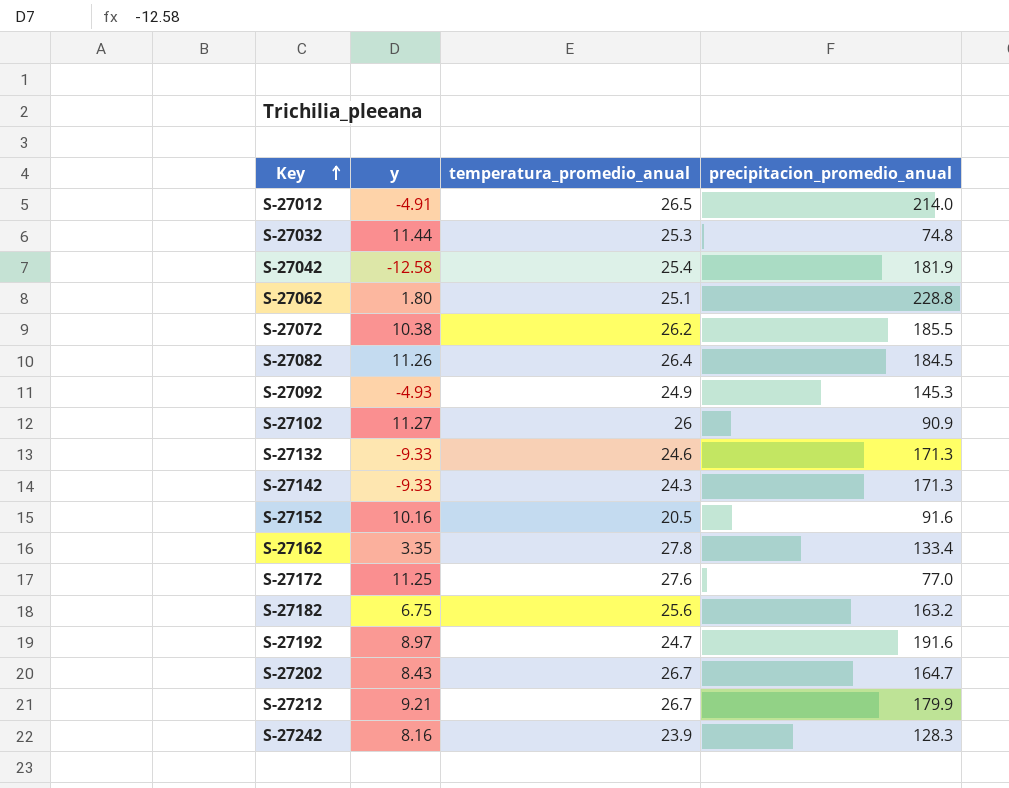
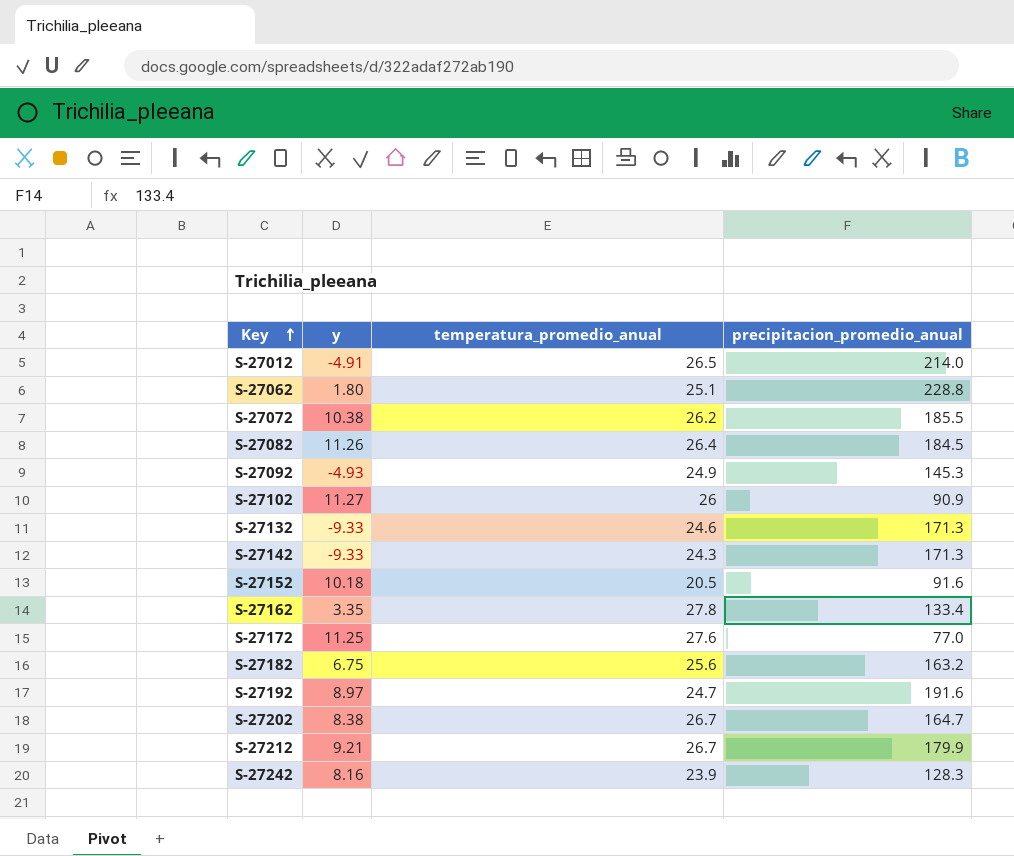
row S-27032: 11.44 | 25.3 | 74.8 -> none
row S-27042: -12.58 | 25.4 | 181.9 -> none
S-27152 | y: 10.16 -> 10.18
S-27202 | y: 8.43 -> 8.38

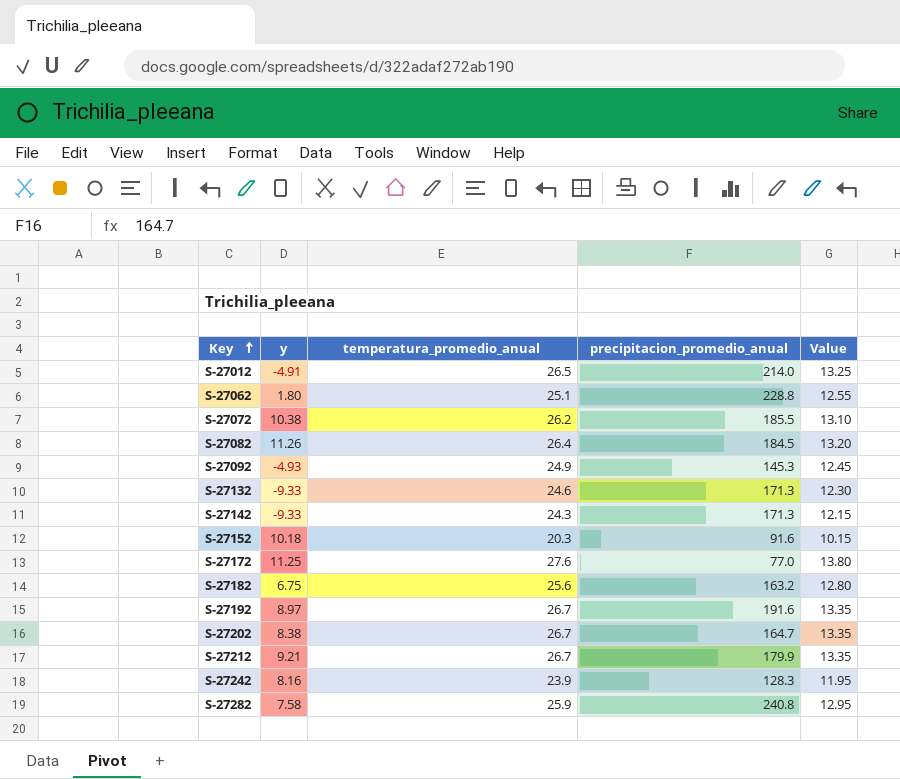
column Value | formula: none -> [temperatura_promedio_anual] * 0.5
row S-27102: 11.27 | 26 | 90.9 -> none
row S-27162: 3.35 | 27.8 | 133.4 -> none
S-27152 | temperatura_promedio_anual: 20.5 -> 20.3
S-27192 | temperatura_promedio_anual: 24.7 -> 26.7
row S-27282: none -> 7.58 | 25.9 | 240.8 | 12.95

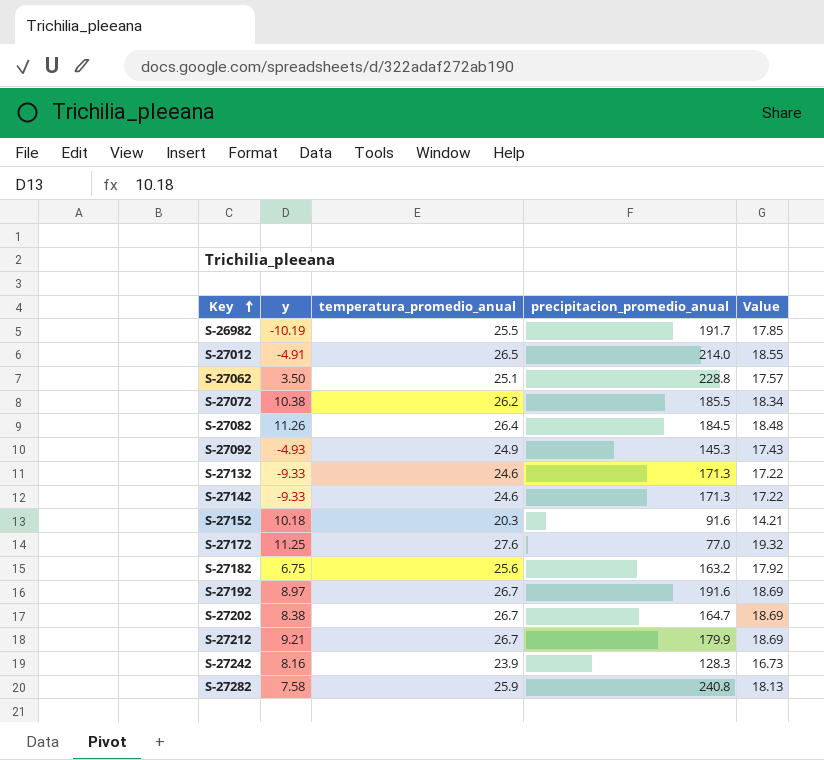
column Value | formula: [temperatura_promedio_anual] * 0.5 -> [temperatura_promedio_anual] * 0.7
row S-26982: none -> -10.19 | 25.5 | 191.7 | 17.85
S-27062 | y: 1.80 -> 3.50
S-27142 | temperatura_promedio_anual: 24.3 -> 24.6

